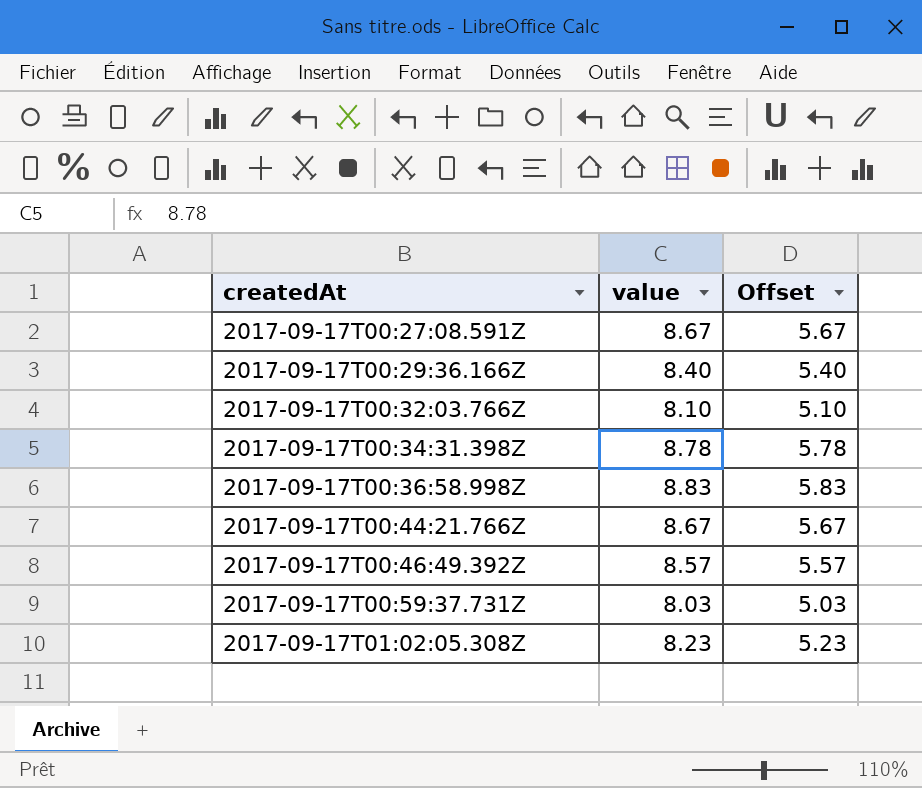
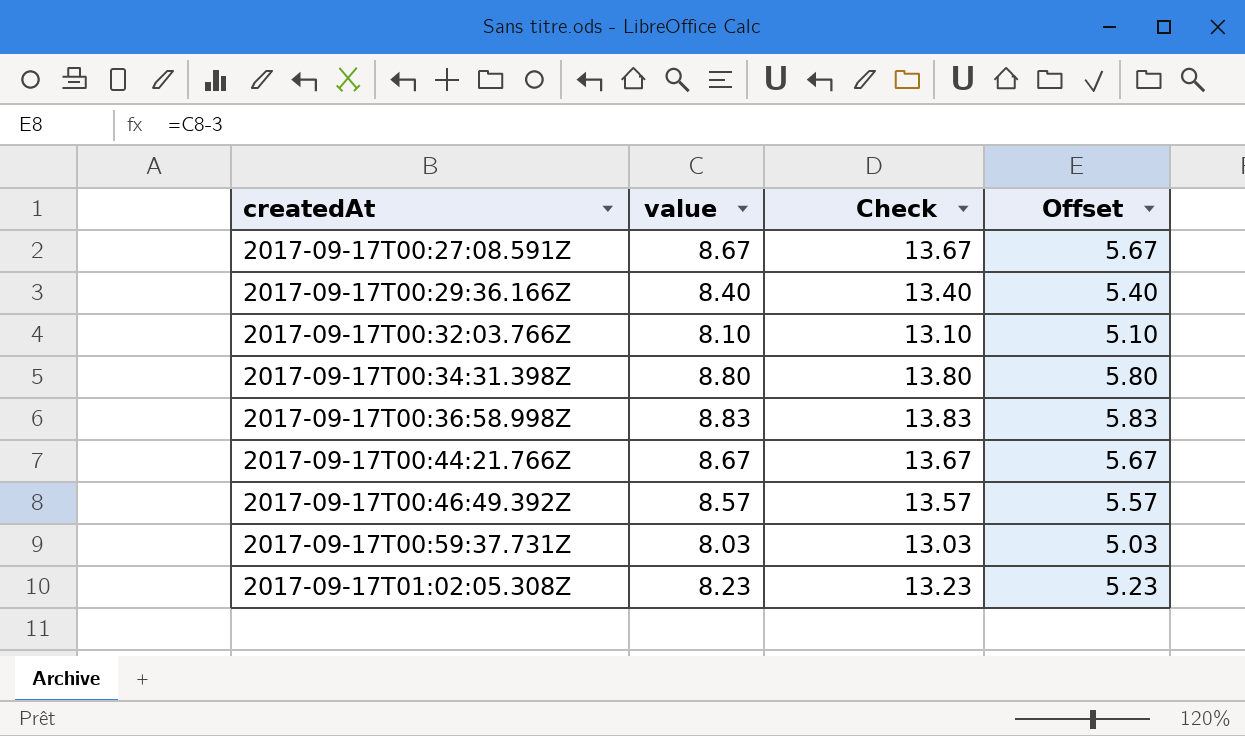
column Check | formula: none -> [value] + 5
2017-09-17T00:34:31.398Z | value: 8.78 -> 8.80
2017-09-17T00:34:31.398Z | Offset: 5.78 -> 5.80

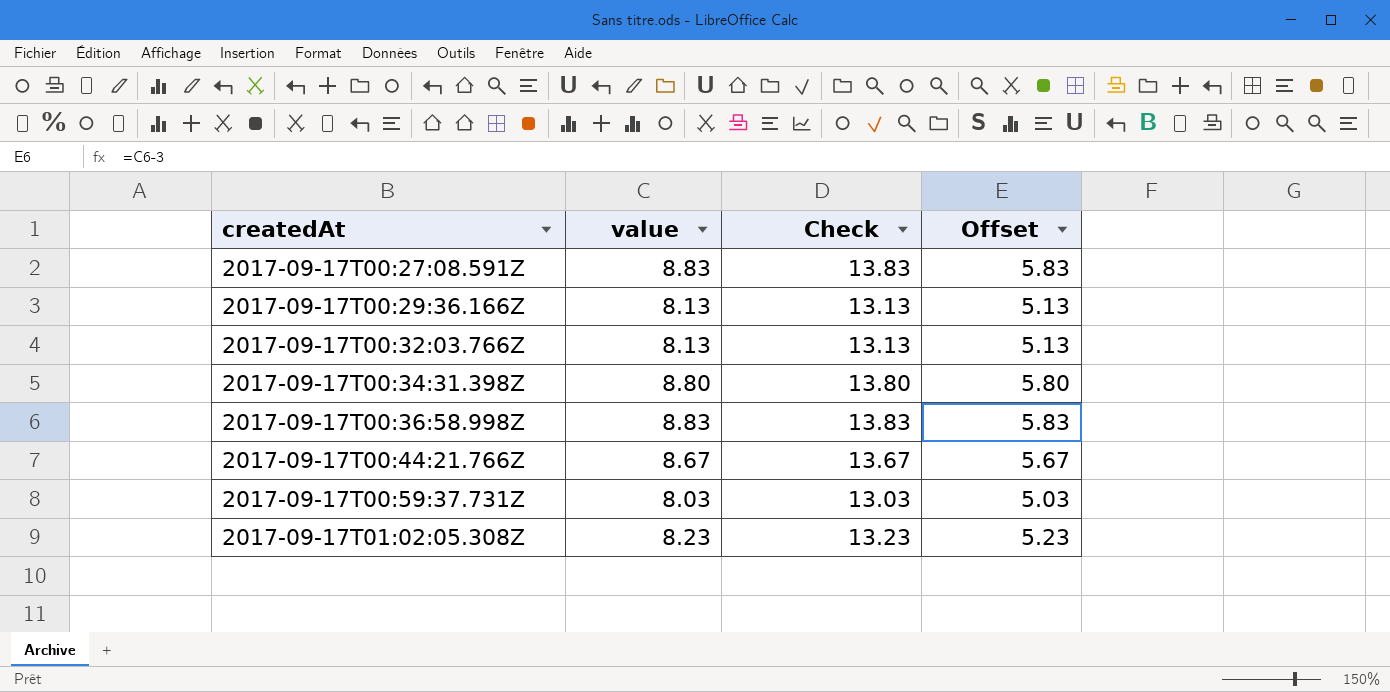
row 2017-09-17T00:46:49.392Z: 8.57 | 13.57 | 5.57 -> none
2017-09-17T00:27:08.591Z | value: 8.67 -> 8.83
2017-09-17T00:27:08.591Z | Check: 13.67 -> 13.83
2017-09-17T00:27:08.591Z | Offset: 5.67 -> 5.83
2017-09-17T00:29:36.166Z | value: 8.40 -> 8.13
2017-09-17T00:29:36.166Z | Check: 13.40 -> 13.13
2017-09-17T00:29:36.166Z | Offset: 5.40 -> 5.13
2017-09-17T00:32:03.766Z | value: 8.10 -> 8.13
2017-09-17T00:32:03.766Z | Check: 13.10 -> 13.13
2017-09-17T00:32:03.766Z | Offset: 5.10 -> 5.13

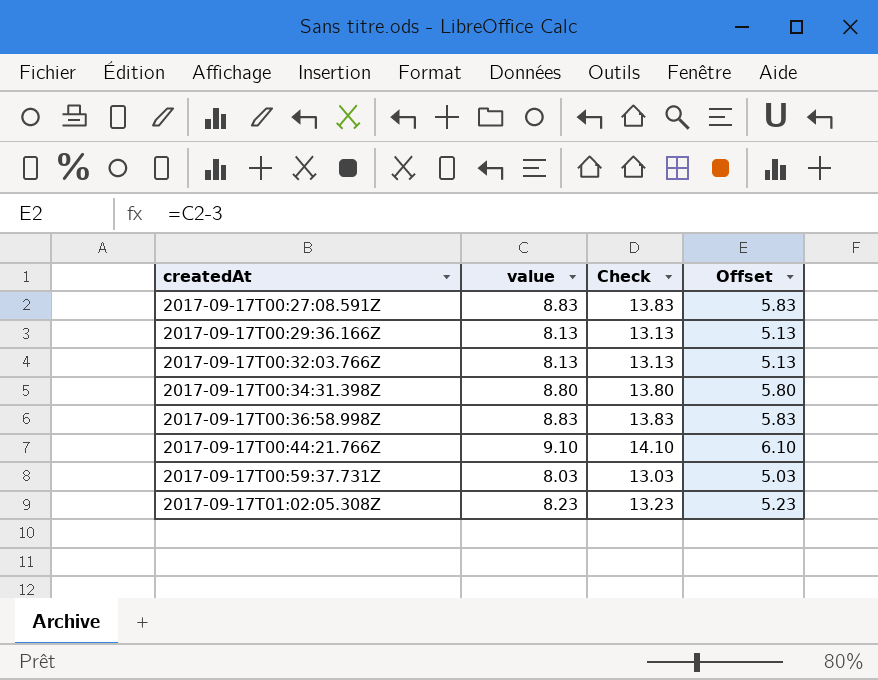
2017-09-17T00:44:21.766Z | value: 8.67 -> 9.10
2017-09-17T00:44:21.766Z | Check: 13.67 -> 14.10
2017-09-17T00:44:21.766Z | Offset: 5.67 -> 6.10

